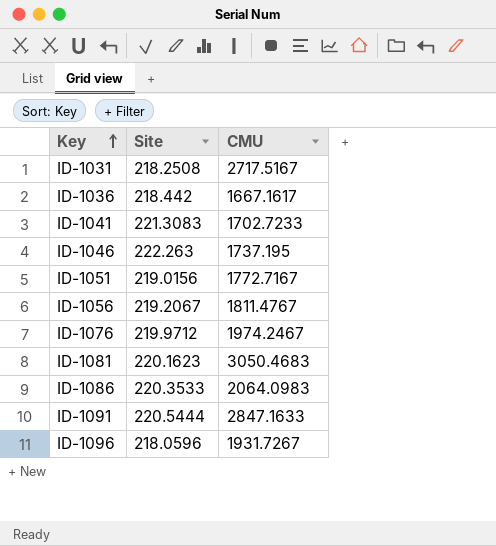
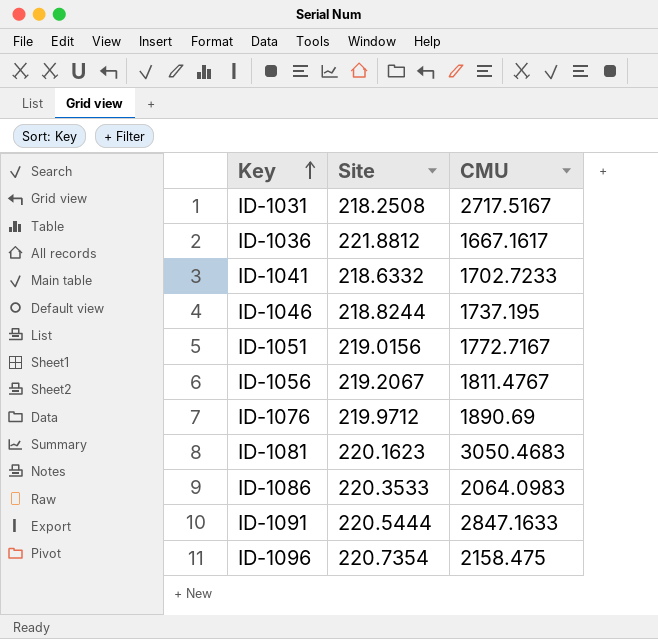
ID-1036 | Site: 218.442 -> 221.8812
ID-1041 | Site: 221.3083 -> 218.6332
ID-1046 | Site: 222.263 -> 218.8244
ID-1076 | CMU: 1974.2467 -> 1890.69
ID-1096 | Site: 218.0596 -> 220.7354
ID-1096 | CMU: 1931.7267 -> 2158.475

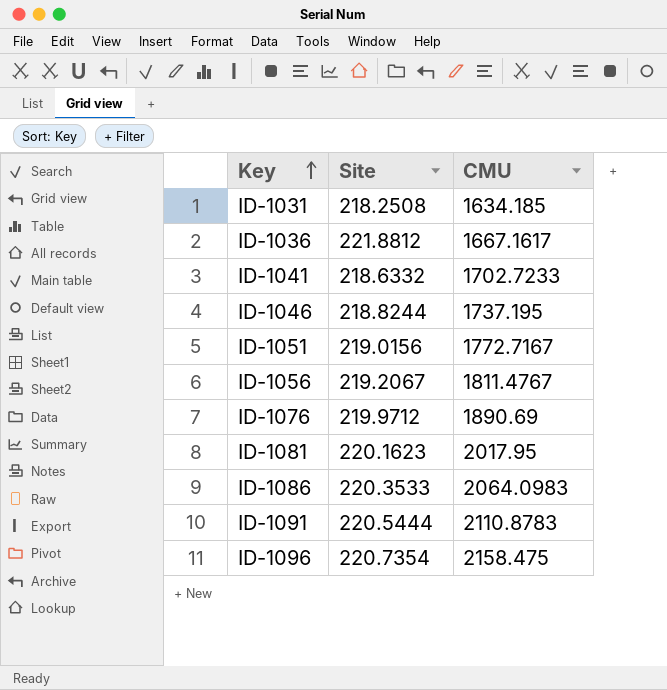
ID-1031 | CMU: 2717.5167 -> 1634.185
ID-1081 | CMU: 3050.4683 -> 2017.95
ID-1091 | CMU: 2847.1633 -> 2110.8783

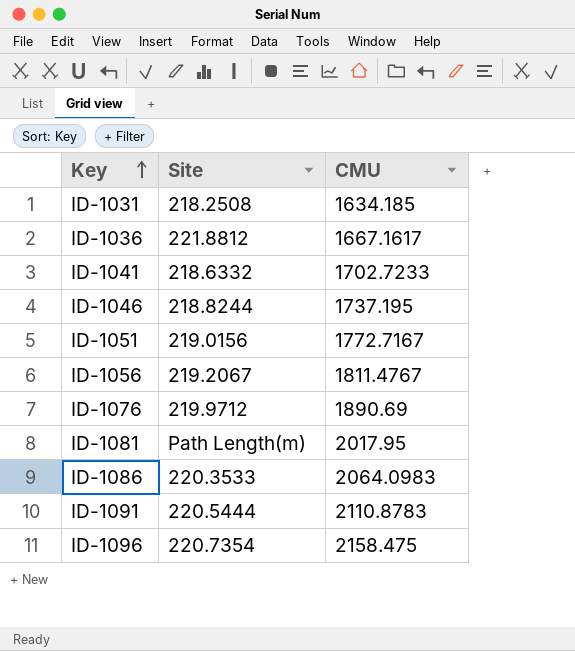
ID-1081 | Site: 220.1623 -> Path Length(m)

